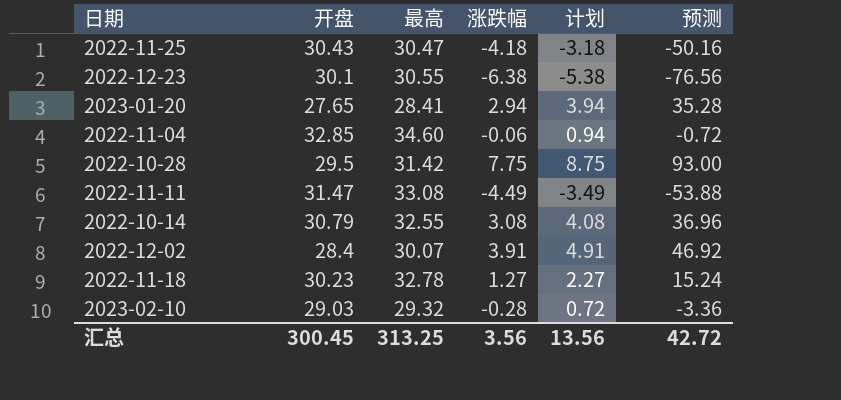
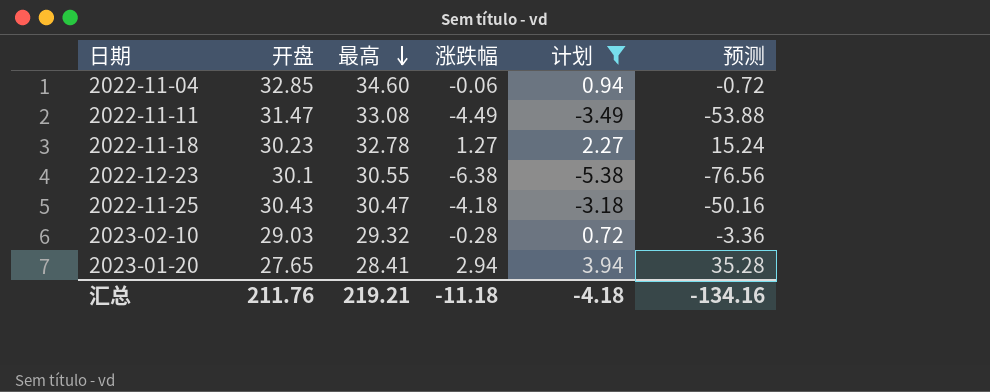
filter: none -> 计划 <= 3.94
row order: none -> 最高 descending
汇总 | 开盘: 300.45 -> 211.76
汇总 | 最高: 313.25 -> 219.21
汇总 | 涨跌幅: 3.56 -> -11.18
汇总 | 计划: 13.56 -> -4.18
汇总 | 预测: 42.72 -> -134.16

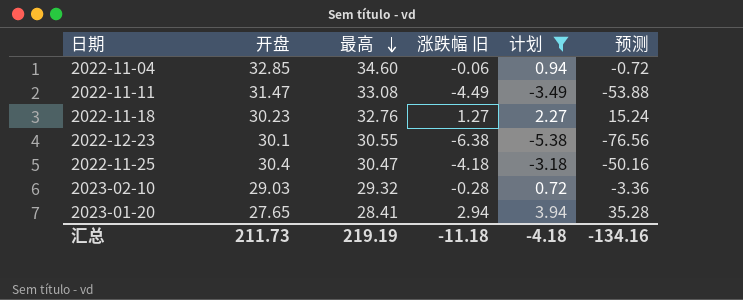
column name: 涨跌幅 -> 涨跌幅 旧
2022-11-18 | 最高: 32.78 -> 32.76
2022-11-25 | 开盘: 30.43 -> 30.4
汇总 | 开盘: 211.76 -> 211.73
汇总 | 最高: 219.21 -> 219.19

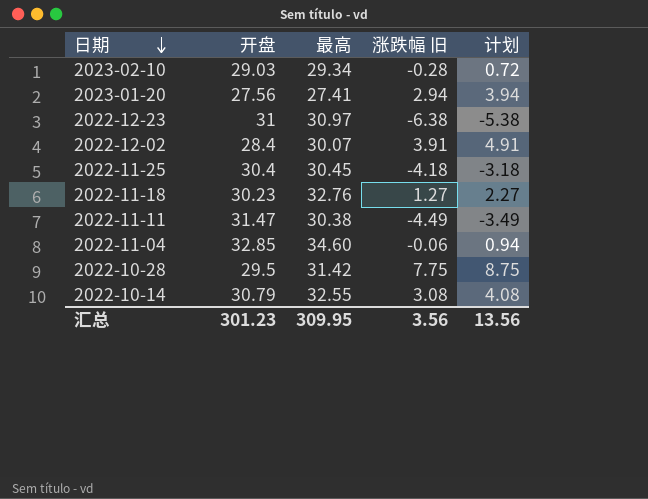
filter: 计划 <= 3.94 -> none
row order: 最高 descending -> 日期 descending
column 预测 | formula: [涨跌幅 旧] * 12 -> none
2023-02-10 | 最高: 29.32 -> 29.34
2023-01-20 | 开盘: 27.65 -> 27.56
2023-01-20 | 最高: 28.41 -> 27.41
2022-12-23 | 开盘: 30.1 -> 31
2022-12-23 | 最高: 30.55 -> 30.97
2022-11-25 | 最高: 30.47 -> 30.45
2022-11-11 | 最高: 33.08 -> 30.38
汇总 | 开盘: 211.73 -> 301.23
汇总 | 最高: 219.19 -> 309.95
汇总 | 涨跌幅 旧: -11.18 -> 3.56
汇总 | 计划: -4.18 -> 13.56

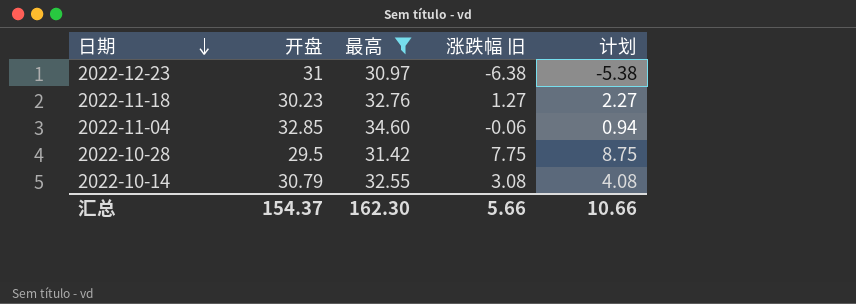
filter: none -> 最高 >= 30.97
汇总 | 开盘: 301.23 -> 154.37
汇总 | 最高: 309.95 -> 162.30
汇总 | 涨跌幅 旧: 3.56 -> 5.66
汇总 | 计划: 13.56 -> 10.66

